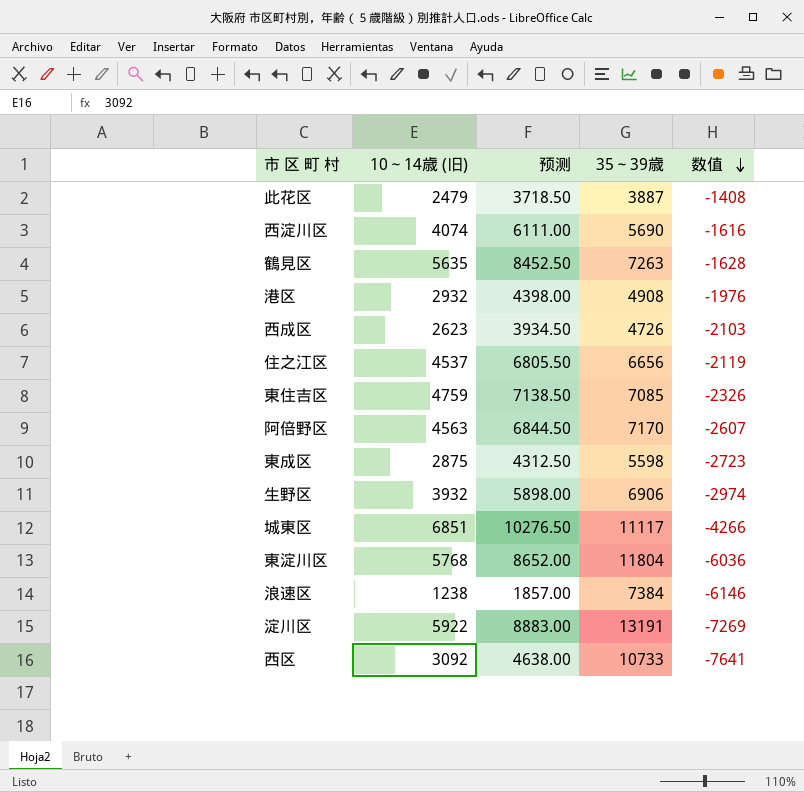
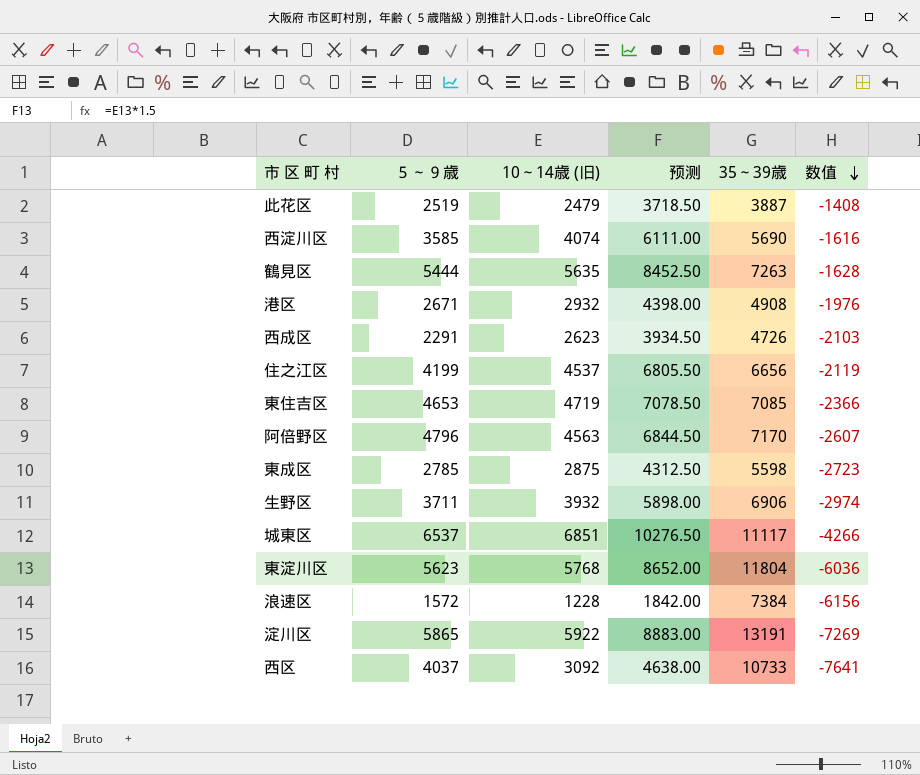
column ５～９歳 | position: none -> 2
東住吉区 | 10～14歳 (旧): 4759 -> 4719
東住吉区 | 预测: 7138.50 -> 7078.50
東住吉区 | 数值: -2326 -> -2366
浪速区 | 10～14歳 (旧): 1238 -> 1228
浪速区 | 预测: 1857.00 -> 1842.00
浪速区 | 数值: -6146 -> -6156

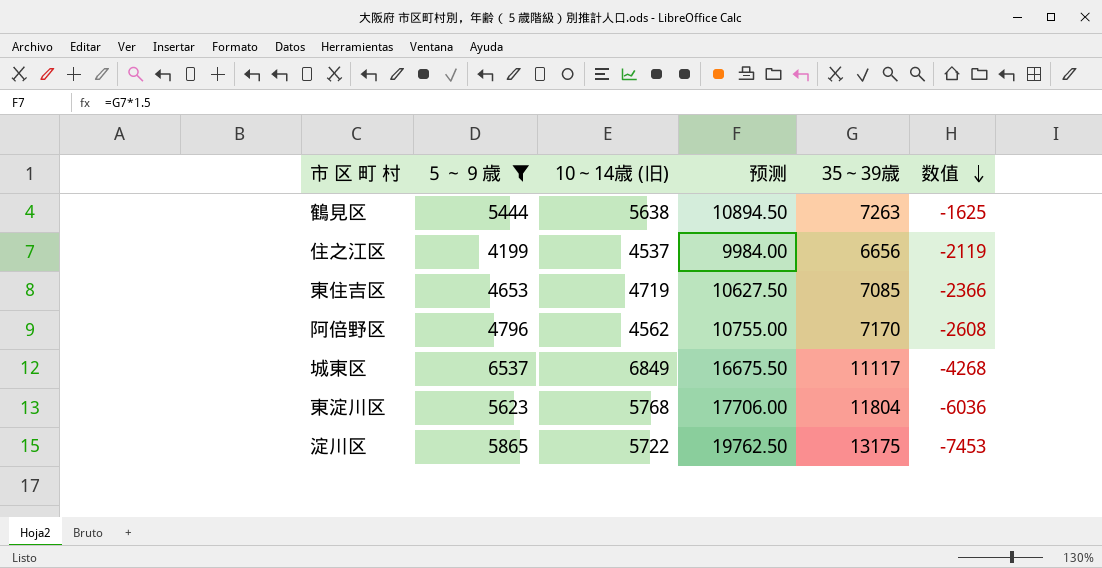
filter: none -> ５～９歳 >= 4199
column 预测 | formula: [10～14歳 (旧)] * 1.5 -> [35～39歳] * 1.5
鶴見区 | 10～14歳 (旧): 5635 -> 5638
鶴見区 | 数值: -1628 -> -1625
阿倍野区 | 10～14歳 (旧): 4563 -> 4562
阿倍野区 | 数值: -2607 -> -2608
城東区 | 10～14歳 (旧): 6851 -> 6849
城東区 | 数值: -4266 -> -4268
淀川区 | 10～14歳 (旧): 5922 -> 5722
淀川区 | 35～39歳: 13191 -> 13175
淀川区 | 数值: -7269 -> -7453

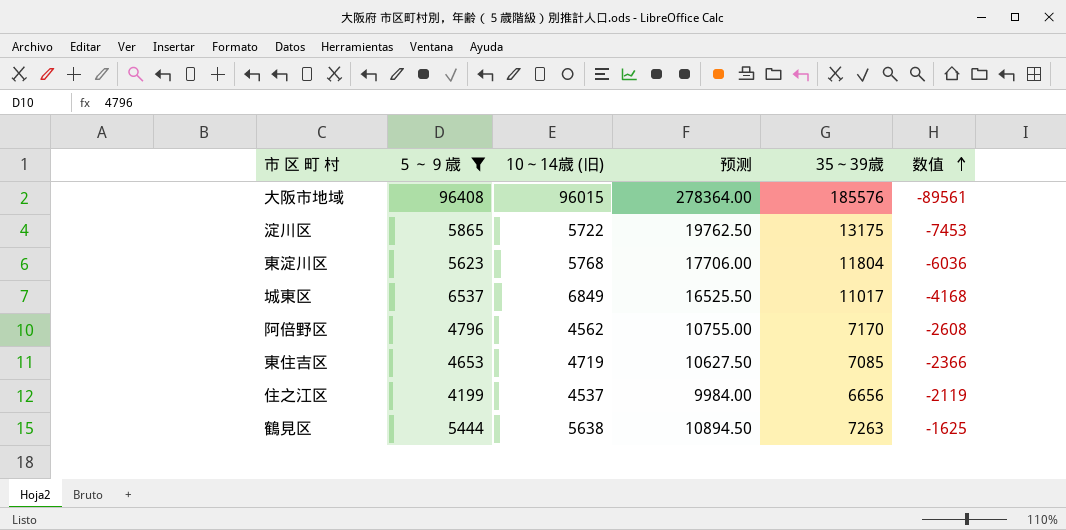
row order: 数值 descending -> 数值 ascending
row 大阪市地域: none -> 96408 | 96015 | 278364.00 | 185576 | -89561
城東区 | 预测: 16675.50 -> 16525.50
城東区 | 35～39歳: 11117 -> 11017
城東区 | 数值: -4268 -> -4168

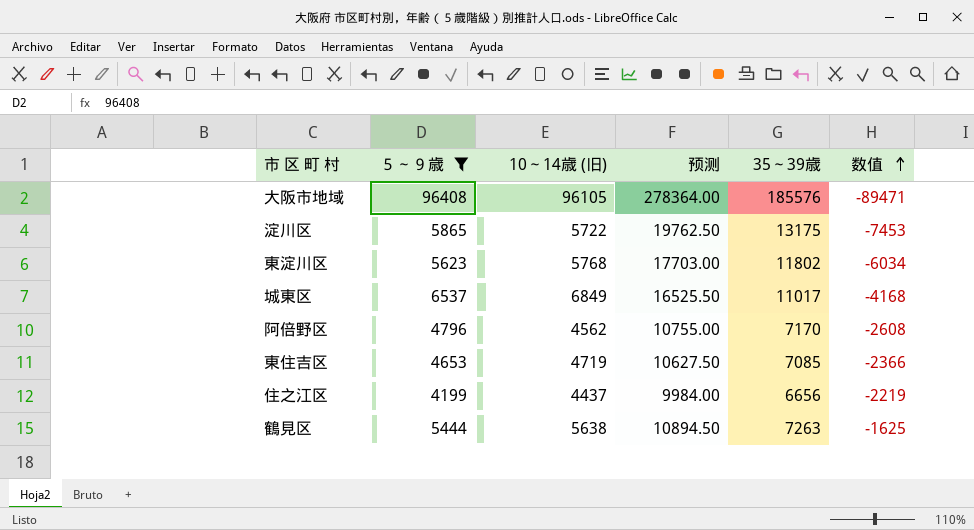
大阪市地域 | 10～14歳 (旧): 96015 -> 96105
大阪市地域 | 数值: -89561 -> -89471
東淀川区 | 预测: 17706.00 -> 17703.00
東淀川区 | 35～39歳: 11804 -> 11802
東淀川区 | 数值: -6036 -> -6034
住之江区 | 10～14歳 (旧): 4537 -> 4437
住之江区 | 数值: -2119 -> -2219

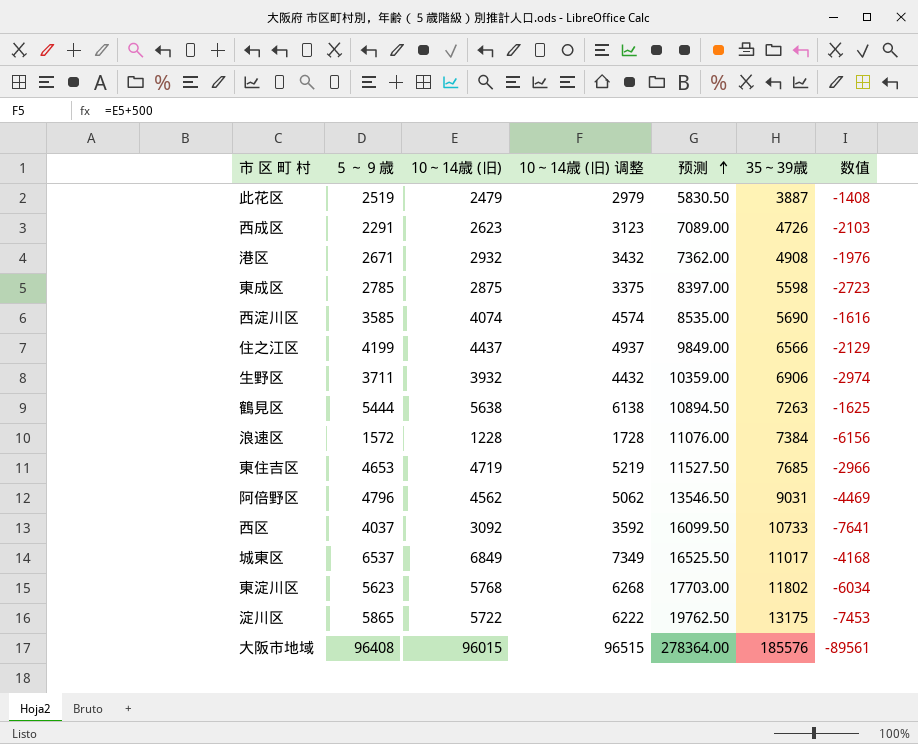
filter: ５～９歳 >= 4199 -> none
row order: 数值 ascending -> 预测 ascending
column 10～14歳 (旧) 调整 | formula: none -> [10～14歳 (旧)] + 500
住之江区 | 预测: 9984.00 -> 9849.00
住之江区 | 35～39歳: 6656 -> 6566
住之江区 | 数值: -2219 -> -2129
東住吉区 | 预测: 10627.50 -> 11527.50
東住吉区 | 35～39歳: 7085 -> 7685
東住吉区 | 数值: -2366 -> -2966
阿倍野区 | 预测: 10755.00 -> 13546.50
阿倍野区 | 35～39歳: 7170 -> 9031
阿倍野区 | 数值: -2608 -> -4469
大阪市地域 | 10～14歳 (旧): 96105 -> 96015
大阪市地域 | 数值: -89471 -> -89561

